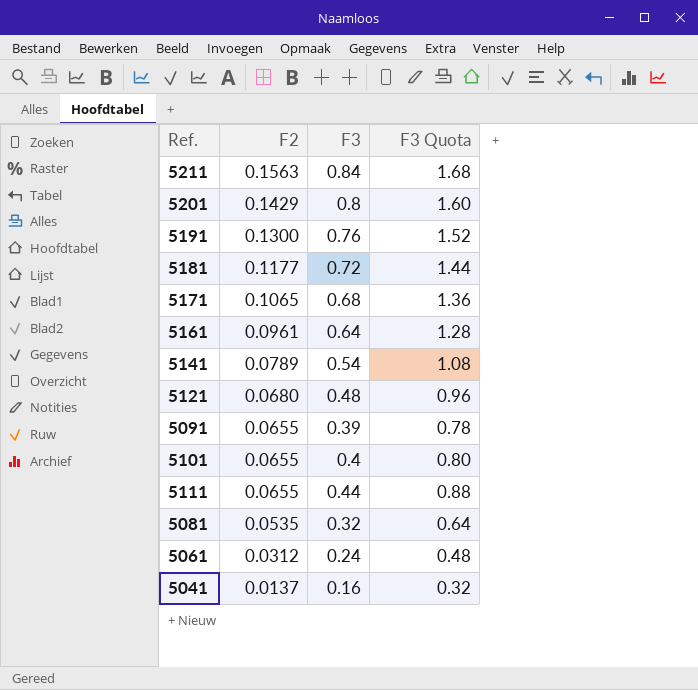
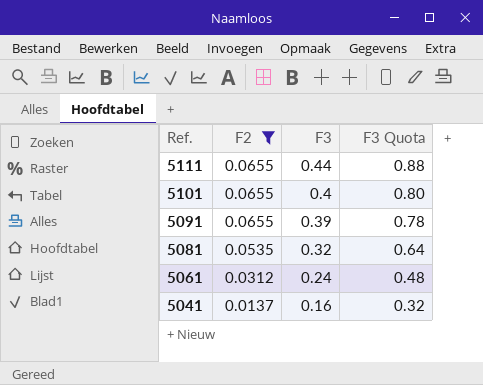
filter: none -> F2 <= 0.0655
row order: F2 descending -> Ref. descending

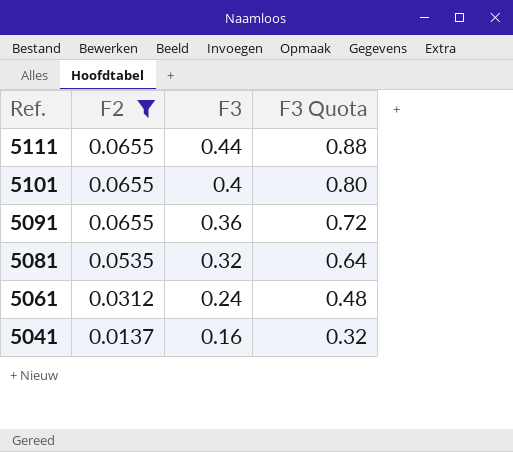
5091 | F3: 0.39 -> 0.36
5091 | F3 Quota: 0.78 -> 0.72

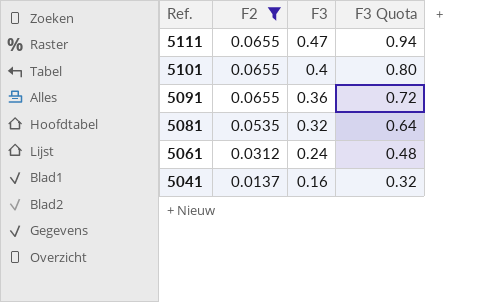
5111 | F3: 0.44 -> 0.47
5111 | F3 Quota: 0.88 -> 0.94

